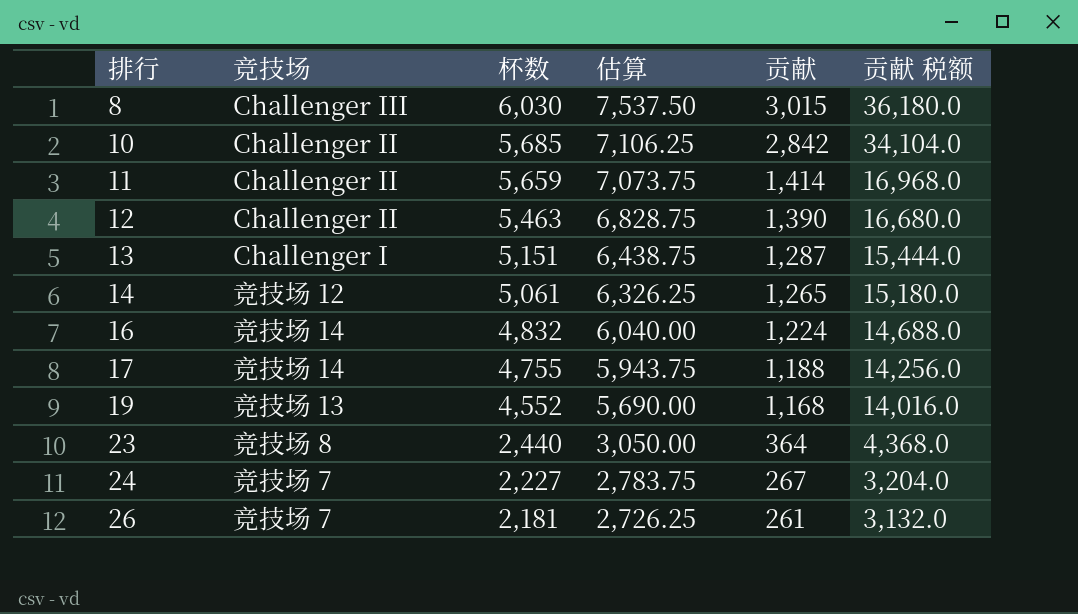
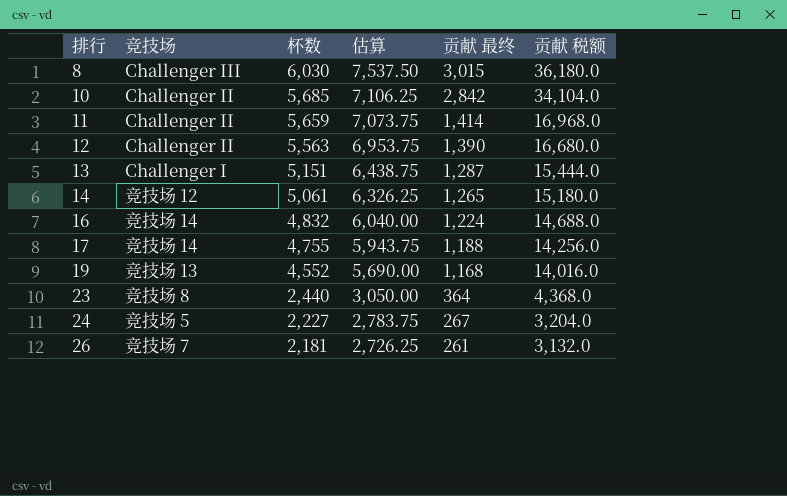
column name: 贡献 -> 贡献 最终
12 | 杯数: 5,463 -> 5,563
12 | 估算: 6,828.75 -> 6,953.75
24 | 竞技场: 竞技场 7 -> 竞技场 5

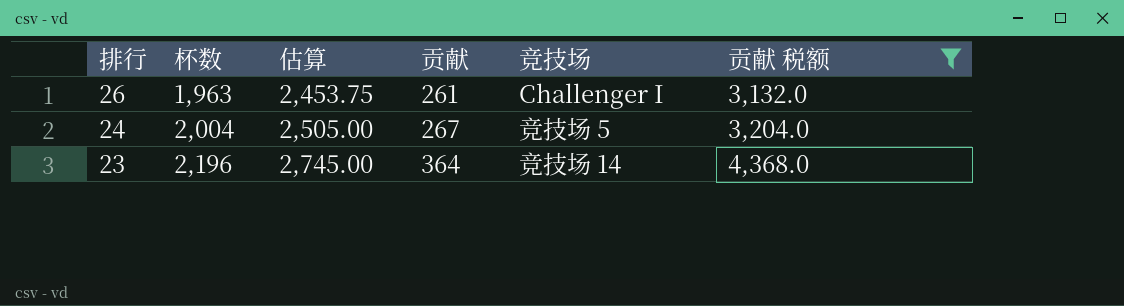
filter: none -> 贡献 税额 <= 4,368.0
row order: 排行 ascending -> 排行 descending
column name: 贡献 最终 -> 贡献
column 竞技场 | position: 2 -> 5
26 | 杯数: 2,181 -> 1,963
26 | 估算: 2,726.25 -> 2,453.75
26 | 竞技场: 竞技场 7 -> Challenger I
24 | 杯数: 2,227 -> 2,004
24 | 估算: 2,783.75 -> 2,505.00
23 | 杯数: 2,440 -> 2,196
23 | 估算: 3,050.00 -> 2,745.00
23 | 竞技场: 竞技场 8 -> 竞技场 14

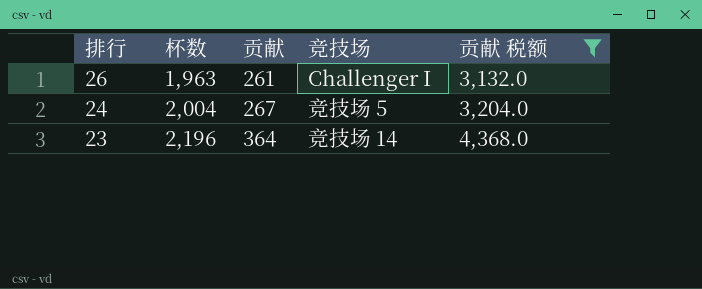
column 估算 | formula: [杯数] * 1.25 -> none

